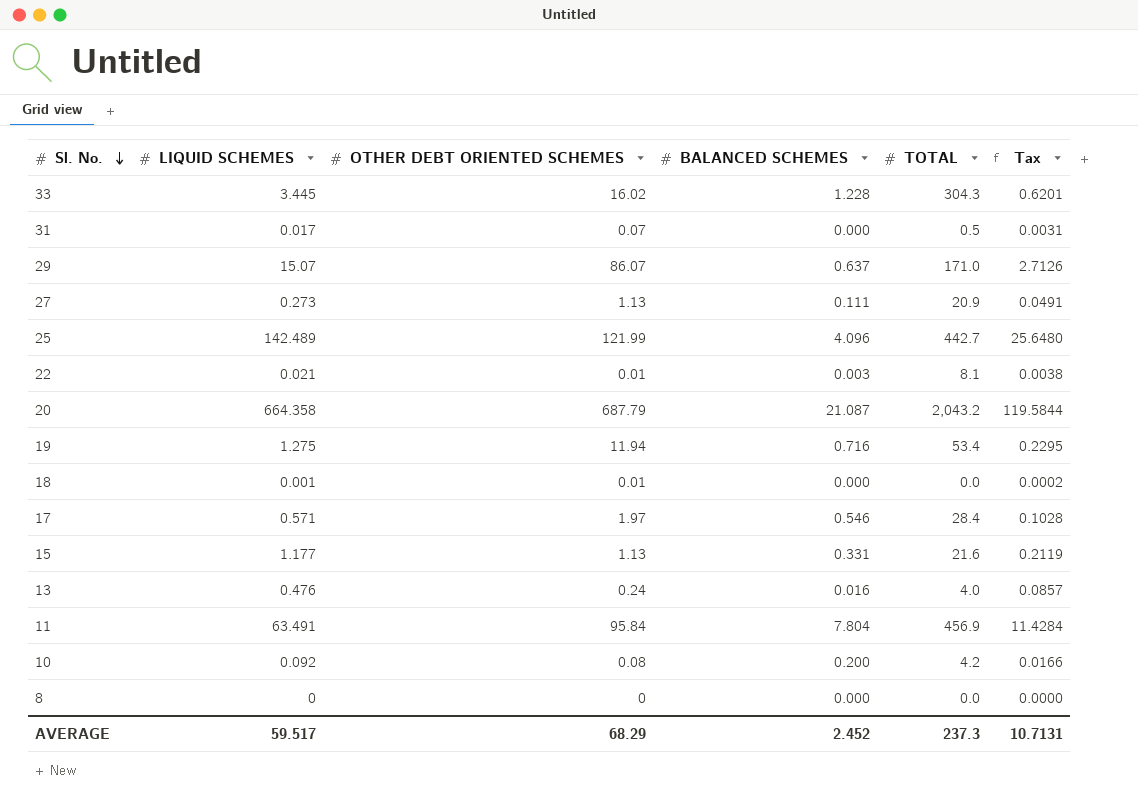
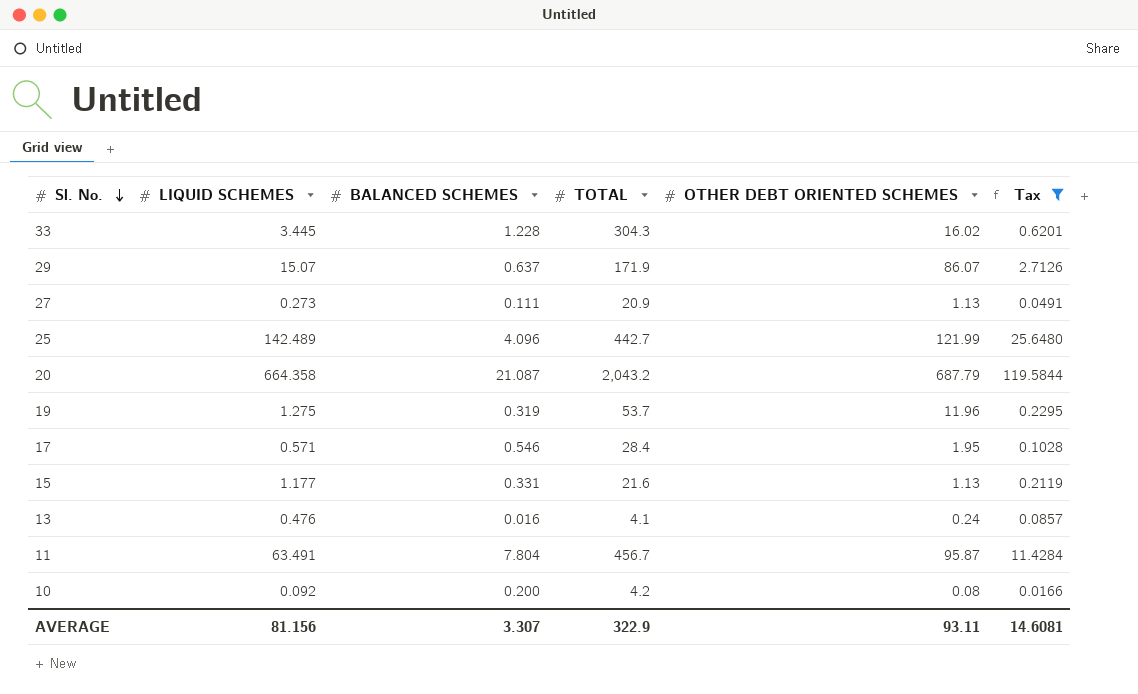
filter: none -> Tax >= 0.0166
column OTHER DEBT ORIENTED SCHEMES | position: 3 -> 5
29 | TOTAL: 171.0 -> 171.9
19 | BALANCED SCHEMES: 0.716 -> 0.319
19 | TOTAL: 53.4 -> 53.7
19 | OTHER DEBT ORIENTED SCHEMES: 11.94 -> 11.96
17 | OTHER DEBT ORIENTED SCHEMES: 1.97 -> 1.95
13 | TOTAL: 4.0 -> 4.1
11 | TOTAL: 456.9 -> 456.7
11 | OTHER DEBT ORIENTED SCHEMES: 95.84 -> 95.87
AVERAGE | LIQUID SCHEMES: 59.517 -> 81.156
AVERAGE | BALANCED SCHEMES: 2.452 -> 3.307
AVERAGE | TOTAL: 237.3 -> 322.9
AVERAGE | OTHER DEBT ORIENTED SCHEMES: 68.29 -> 93.11
AVERAGE | Tax: 10.7131 -> 14.6081

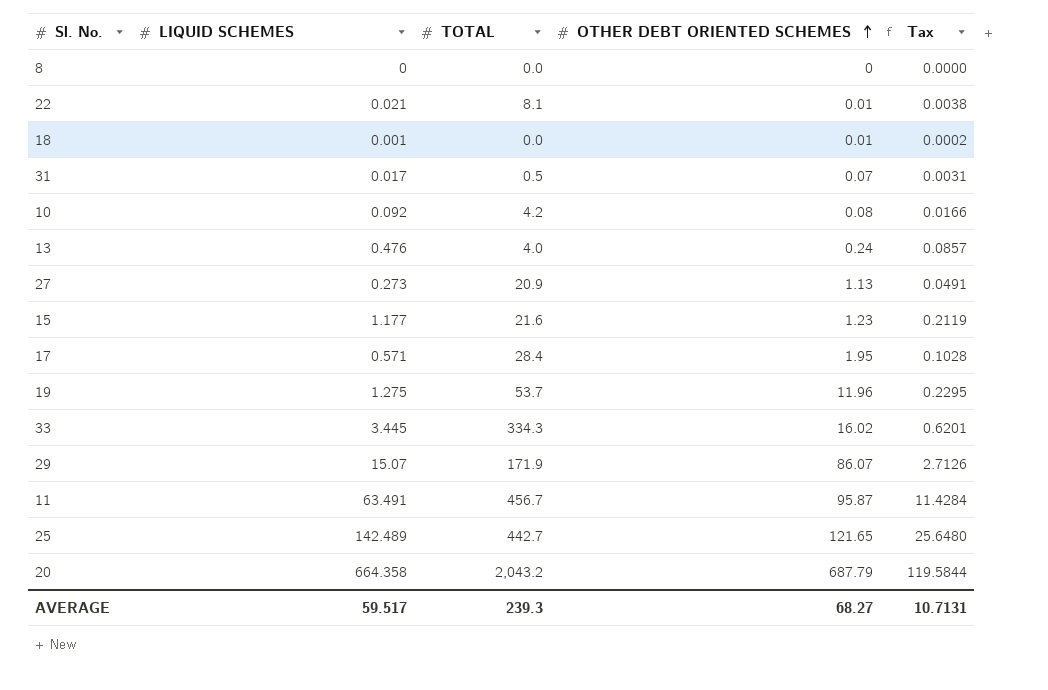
filter: Tax >= 0.0166 -> none
row order: Sl. No. descending -> OTHER DEBT ORIENTED SCHEMES ascending
column BALANCED SCHEMES | position: 3 -> none
13 | TOTAL: 4.1 -> 4.0
15 | OTHER DEBT ORIENTED SCHEMES: 1.13 -> 1.23
33 | TOTAL: 304.3 -> 334.3
25 | OTHER DEBT ORIENTED SCHEMES: 121.99 -> 121.65
AVERAGE | LIQUID SCHEMES: 81.156 -> 59.517
AVERAGE | TOTAL: 322.9 -> 239.3
AVERAGE | OTHER DEBT ORIENTED SCHEMES: 93.11 -> 68.27
AVERAGE | Tax: 14.6081 -> 10.7131

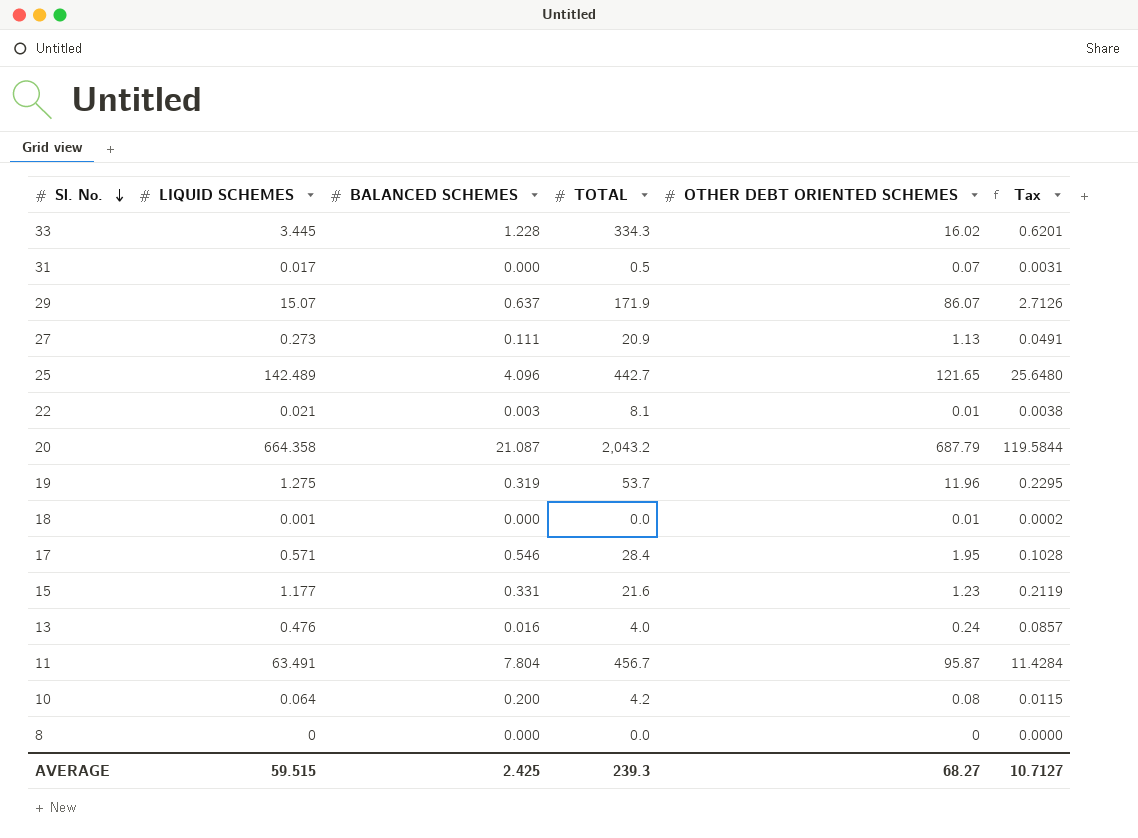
row order: OTHER DEBT ORIENTED SCHEMES ascending -> Sl. No. descending
column BALANCED SCHEMES | position: none -> 3
10 | LIQUID SCHEMES: 0.092 -> 0.064
10 | Tax: 0.0166 -> 0.0115
AVERAGE | LIQUID SCHEMES: 59.517 -> 59.515
AVERAGE | Tax: 10.7131 -> 10.7127

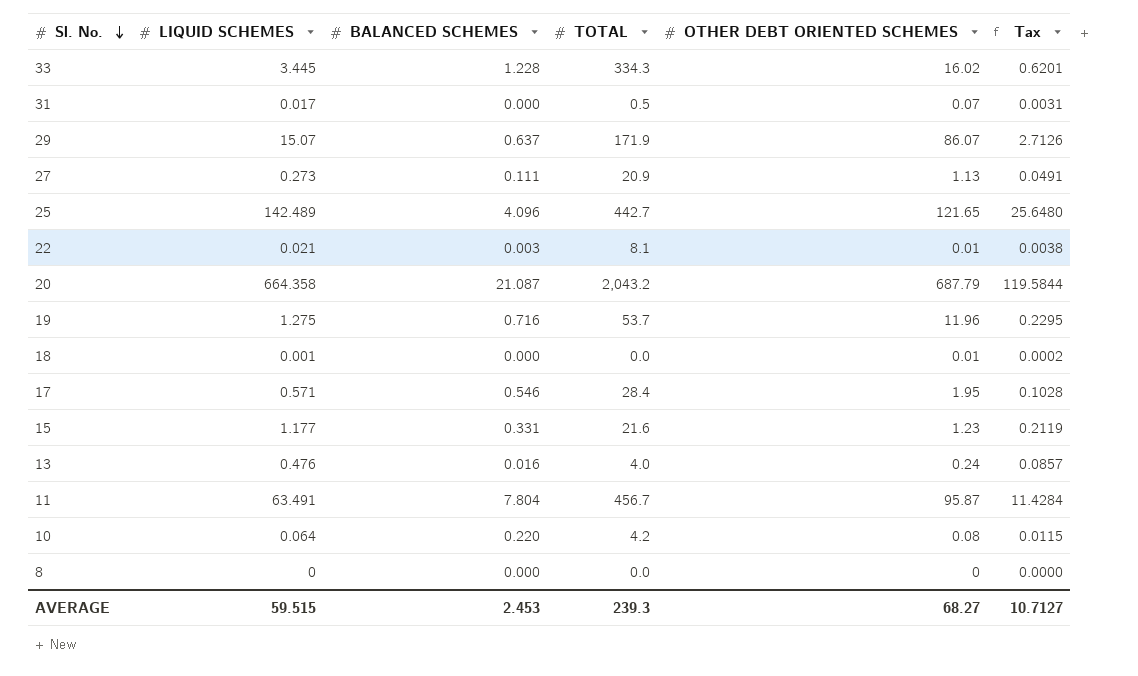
19 | BALANCED SCHEMES: 0.319 -> 0.716
10 | BALANCED SCHEMES: 0.200 -> 0.220
AVERAGE | BALANCED SCHEMES: 2.425 -> 2.453

